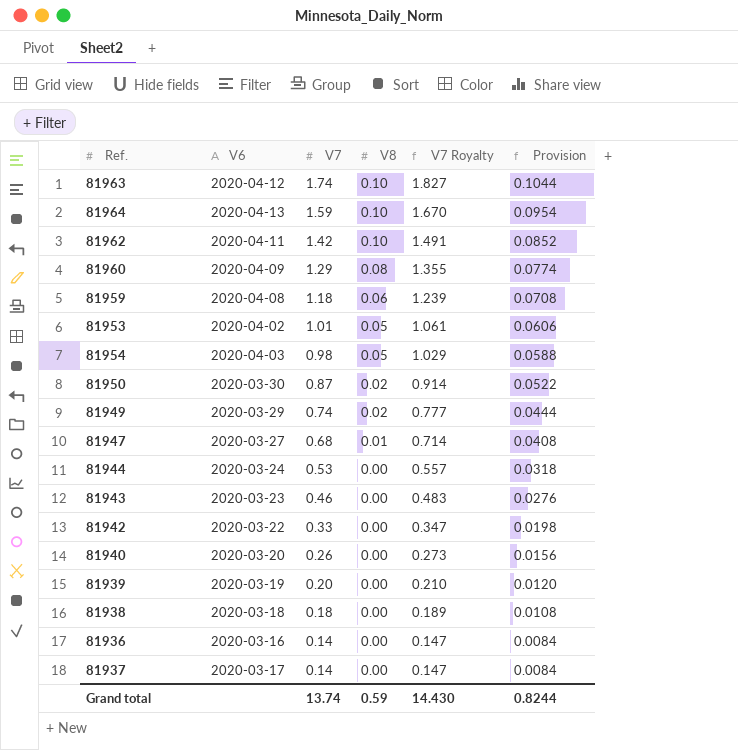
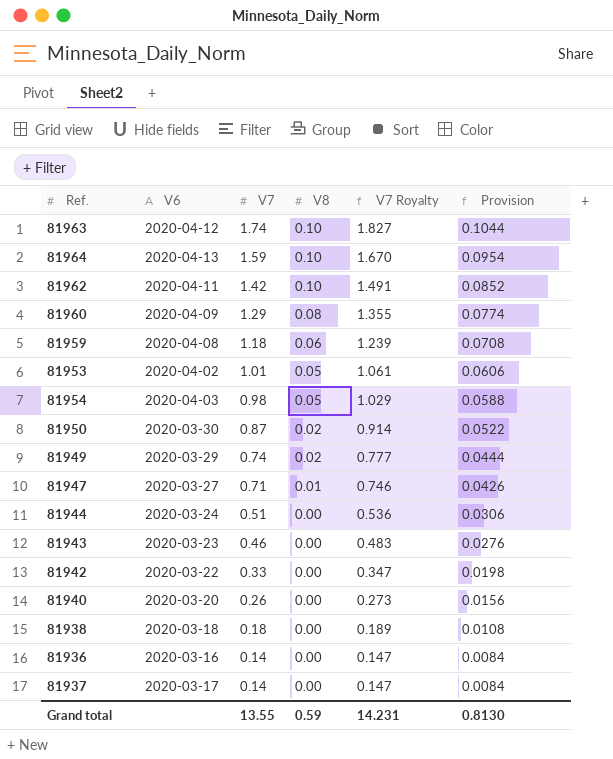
row 81939: 2020-03-19 | 0.20 | 0.00 | 0.210 | 0.0120 -> none
81947 | V7: 0.68 -> 0.71
81947 | V7 Royalty: 0.714 -> 0.746
81947 | Provision: 0.0408 -> 0.0426
81944 | V7: 0.53 -> 0.51
81944 | V7 Royalty: 0.557 -> 0.536
81944 | Provision: 0.0318 -> 0.0306
Grand total | V7: 13.74 -> 13.55
Grand total | V7 Royalty: 14.430 -> 14.231
Grand total | Provision: 0.8244 -> 0.8130

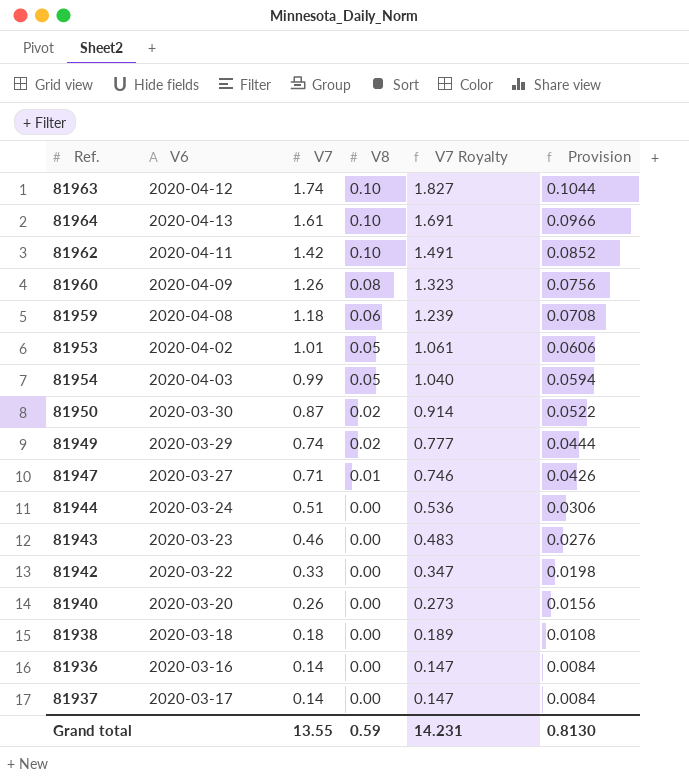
81964 | V7: 1.59 -> 1.61
81964 | V7 Royalty: 1.670 -> 1.691
81964 | Provision: 0.0954 -> 0.0966
81960 | V7: 1.29 -> 1.26
81960 | V7 Royalty: 1.355 -> 1.323
81960 | Provision: 0.0774 -> 0.0756
81954 | V7: 0.98 -> 0.99
81954 | V7 Royalty: 1.029 -> 1.040
81954 | Provision: 0.0588 -> 0.0594

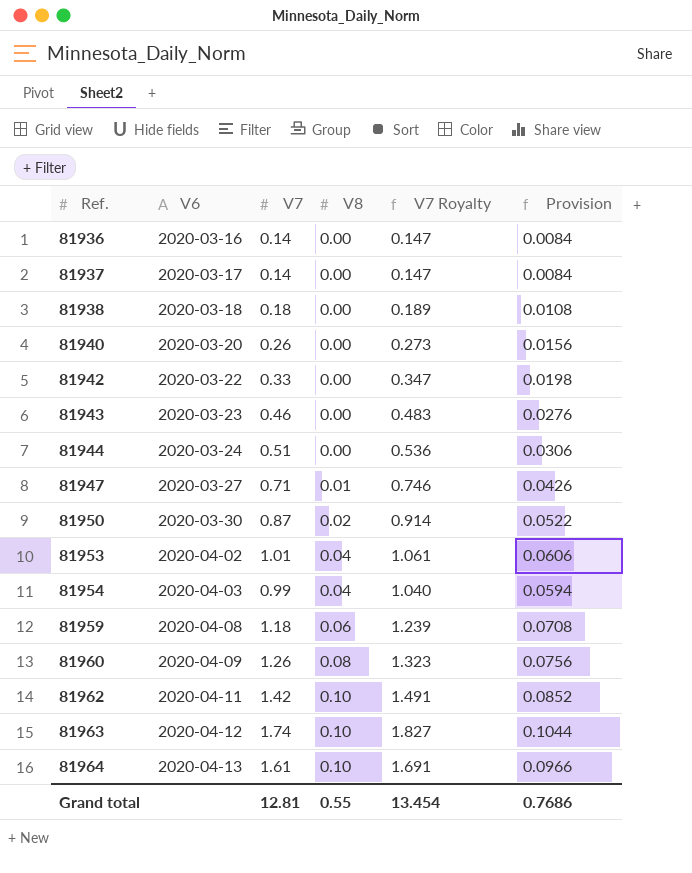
row order: V7 descending -> Ref. ascending
row 81949: 2020-03-29 | 0.74 | 0.02 | 0.777 | 0.0444 -> none
81953 | V8: 0.05 -> 0.04
81954 | V8: 0.05 -> 0.04
Grand total | V7: 13.55 -> 12.81
Grand total | V8: 0.59 -> 0.55
Grand total | V7 Royalty: 14.231 -> 13.454
Grand total | Provision: 0.8130 -> 0.7686

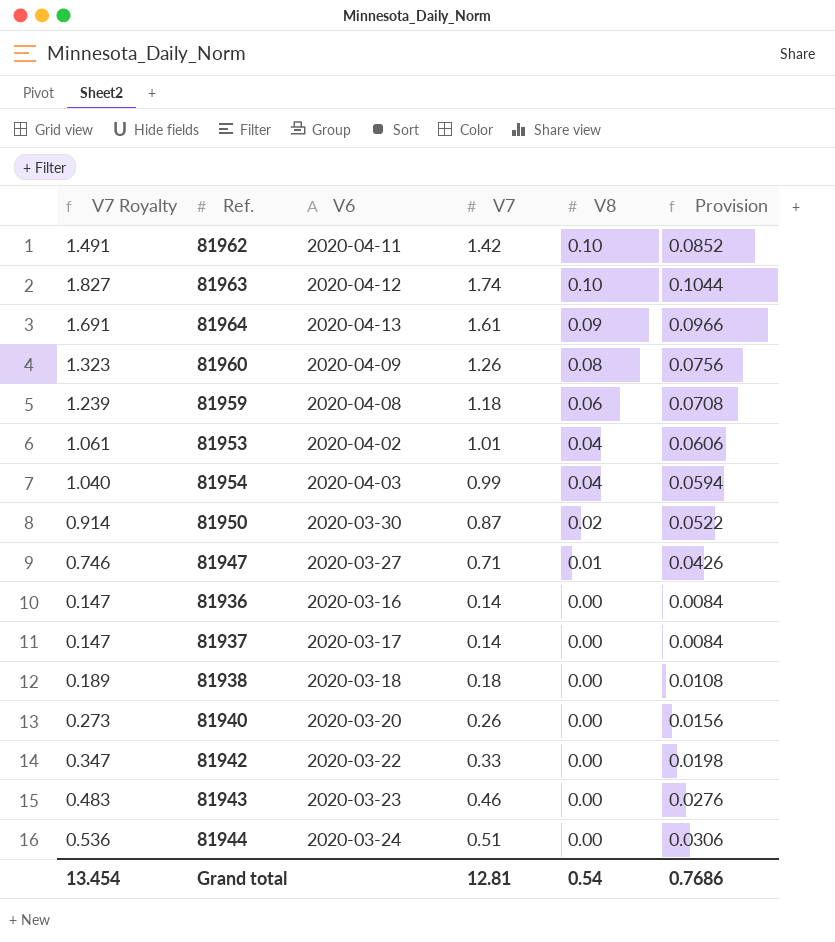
row order: Ref. ascending -> V8 descending
column V7 Royalty | position: 5 -> 1
81964 | V8: 0.10 -> 0.09
Grand total | V8: 0.55 -> 0.54

